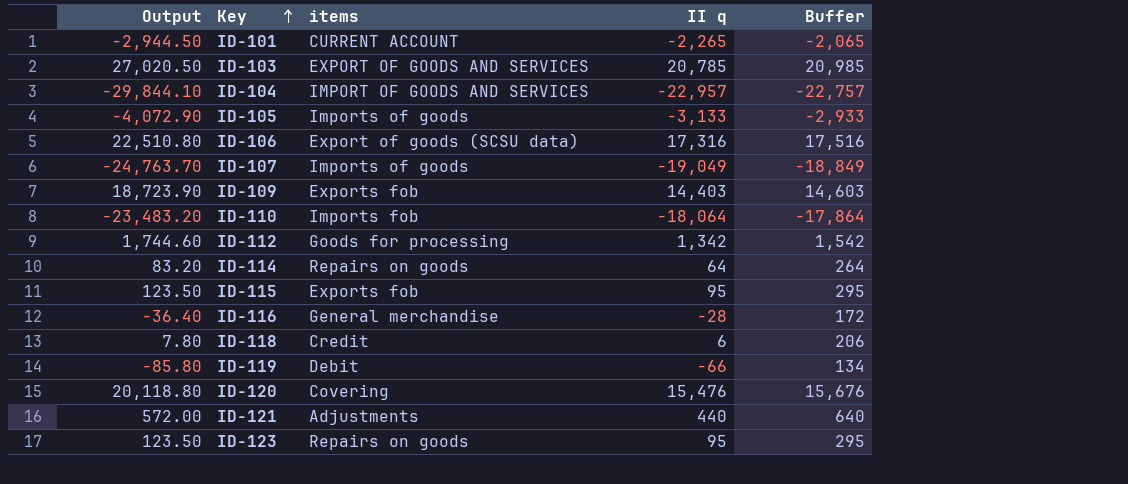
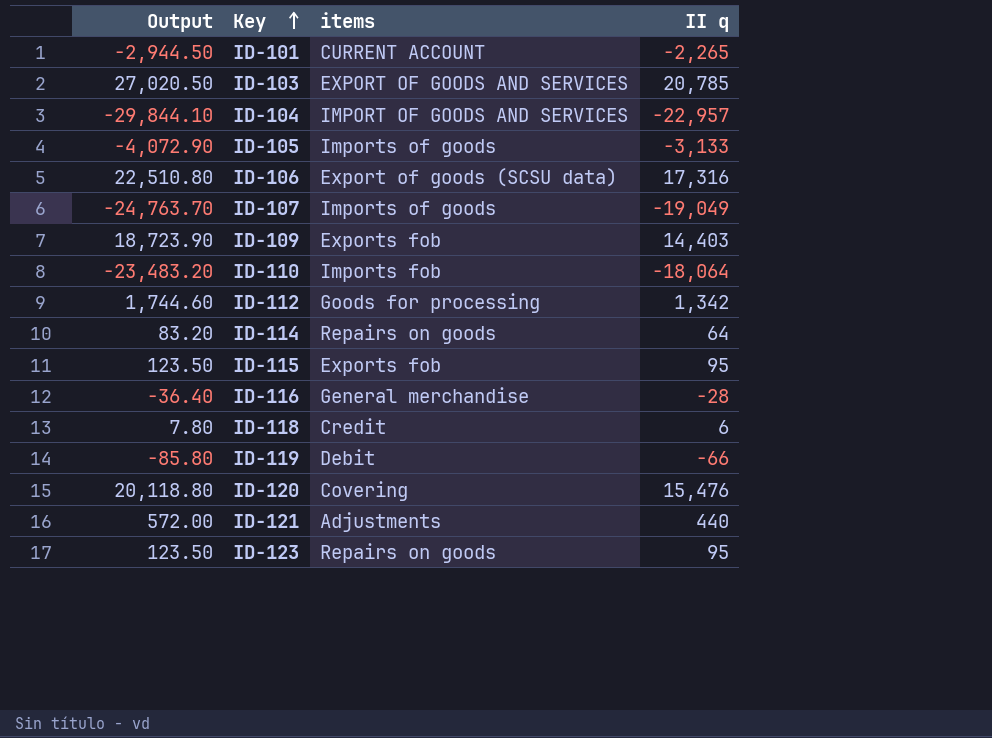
column Buffer | formula: [IІ q] + 200 -> none

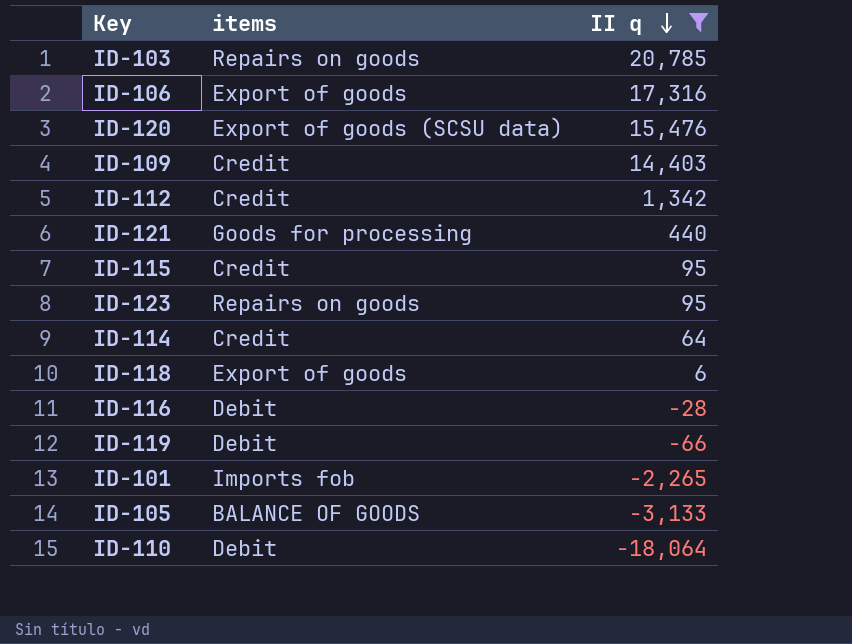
filter: none -> IІ q >= -18,064
row order: Key ascending -> IІ q descending
column Output | formula: [IІ q] * 1.3 -> none
ID-103 | items: EXPORT OF GOODS AND SERVICES -> Repairs on goods
ID-106 | items: Export of goods (SCSU data) -> Export of goods
ID-120 | items: Covering -> Export of goods (SCSU data)
ID-109 | items: Exports fob -> Credit
ID-112 | items: Goods for processing -> Credit
ID-121 | items: Adjustments -> Goods for processing
ID-115 | items: Exports fob -> Credit
ID-114 | items: Repairs on goods -> Credit
ID-118 | items: Credit -> Export of goods
ID-116 | items: General merchandise -> Debit
ID-101 | items: CURRENT ACCOUNT -> Imports fob
ID-105 | items: Imports of goods -> BALANCE OF GOODS
ID-110 | items: Imports fob -> Debit

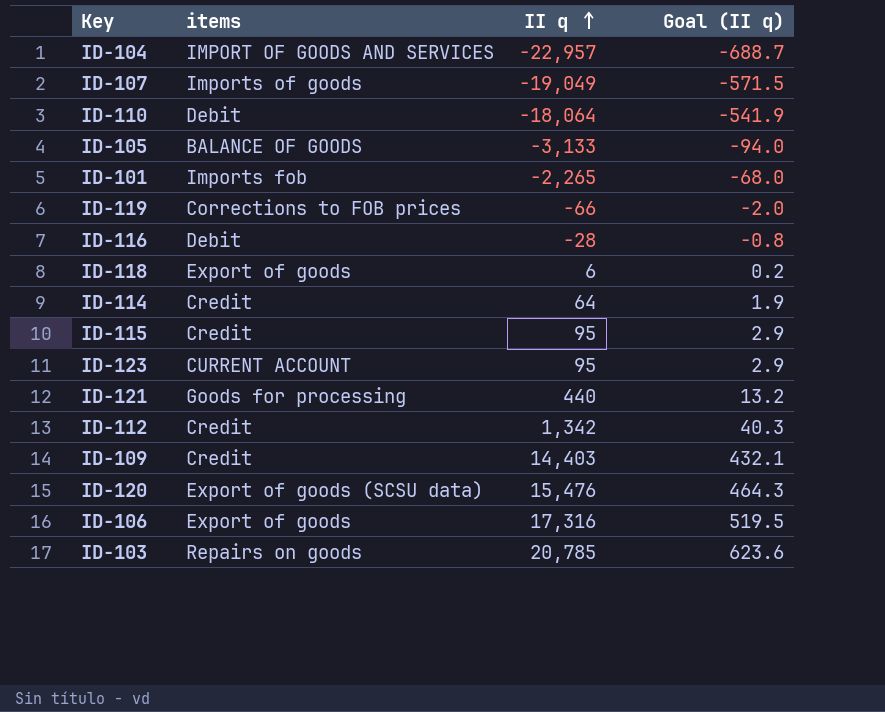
filter: IІ q >= -18,064 -> none
row order: IІ q descending -> IІ q ascending
column Goal (IІ q) | formula: none -> [IІ q] * 0.03
ID-119 | items: Debit -> Corrections to FOB prices
ID-123 | items: Repairs on goods -> CURRENT ACCOUNT

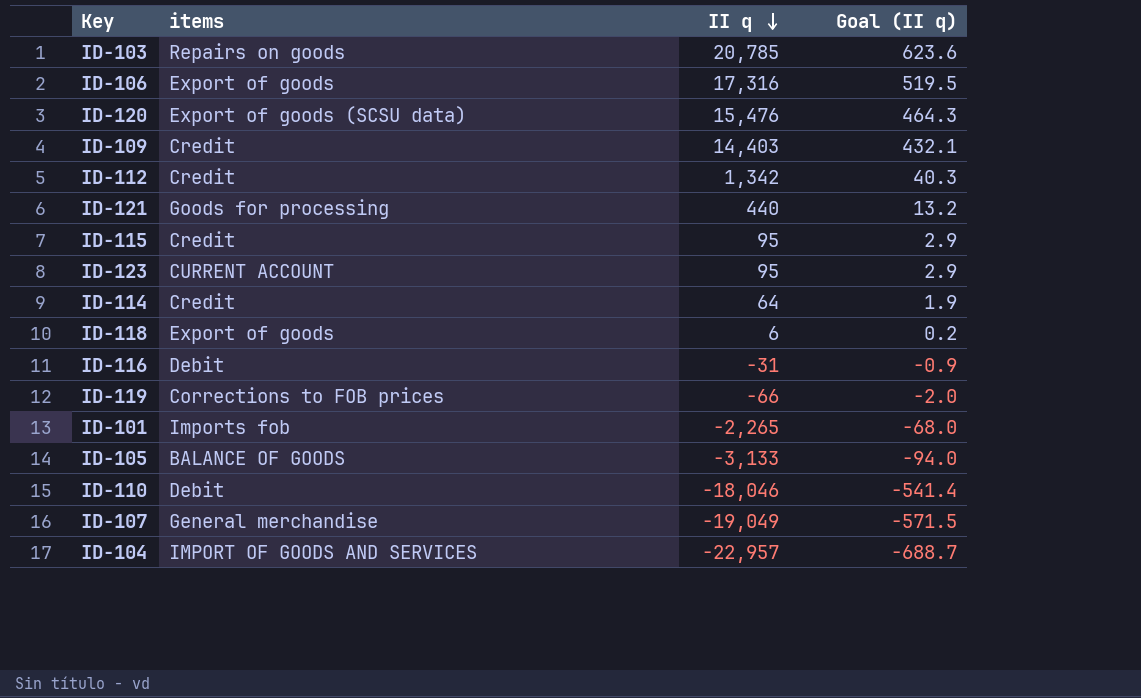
row order: IІ q ascending -> IІ q descending
ID-116 | IІ q: -28 -> -31
ID-116 | Goal (IІ q): -0.8 -> -0.9
ID-110 | IІ q: -18,064 -> -18,046
ID-110 | Goal (IІ q): -541.9 -> -541.4
ID-107 | items: Imports of goods -> General merchandise

